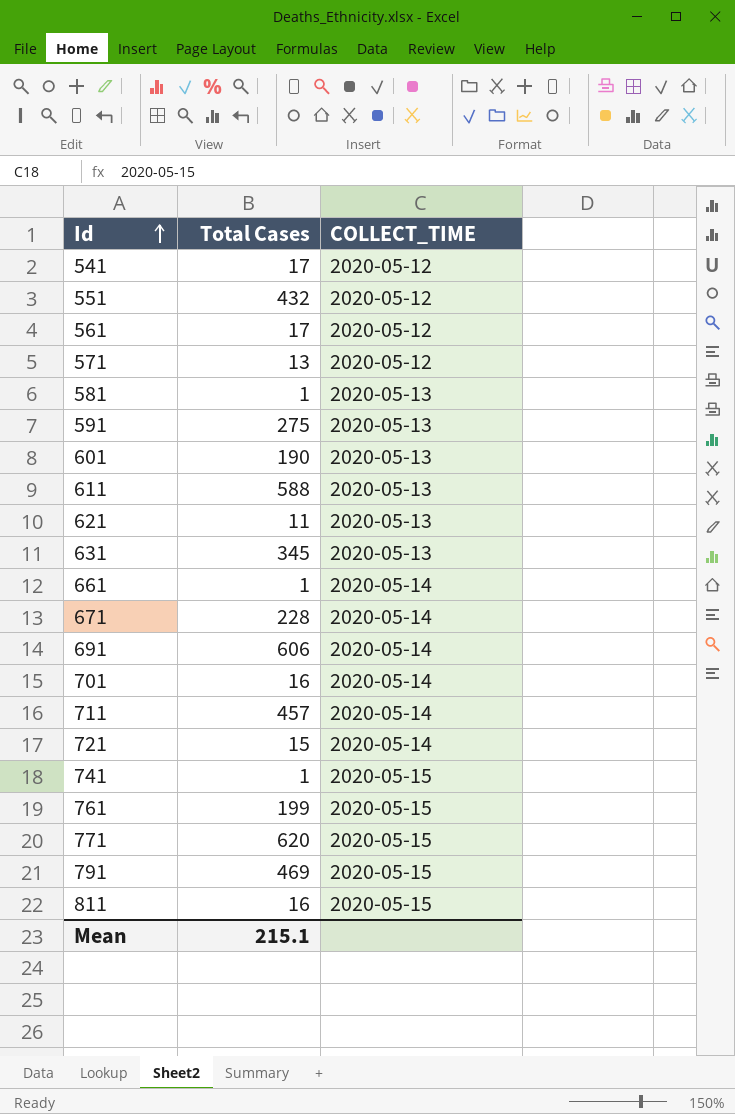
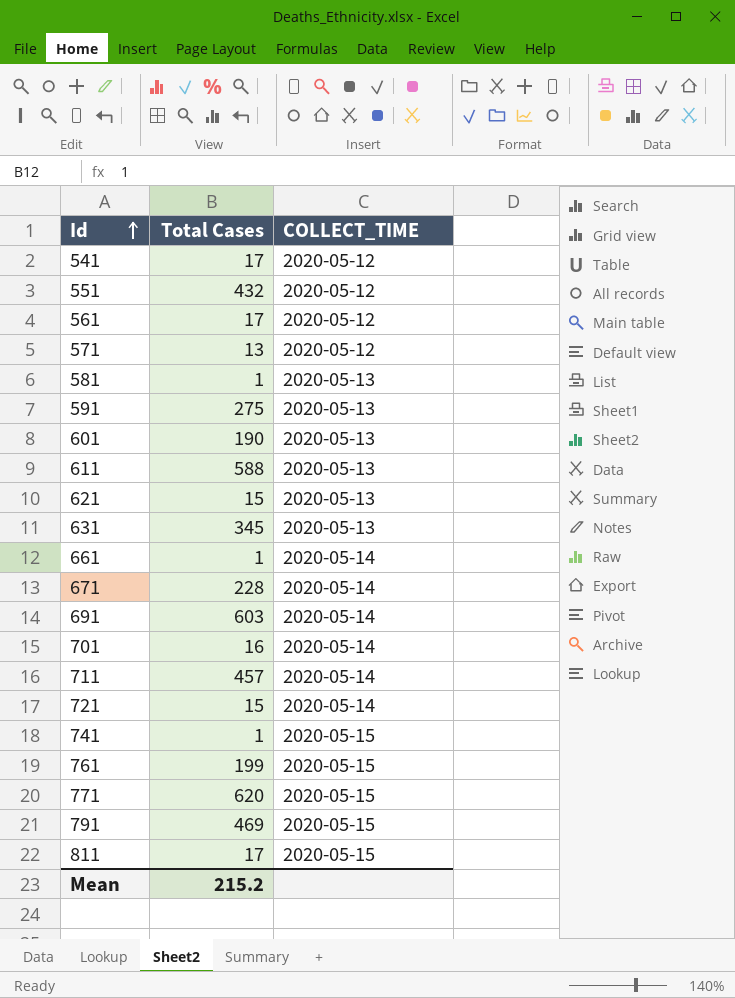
621 | Total Cases: 11 -> 15
691 | Total Cases: 606 -> 603
811 | Total Cases: 16 -> 17
Mean | Total Cases: 215.1 -> 215.2

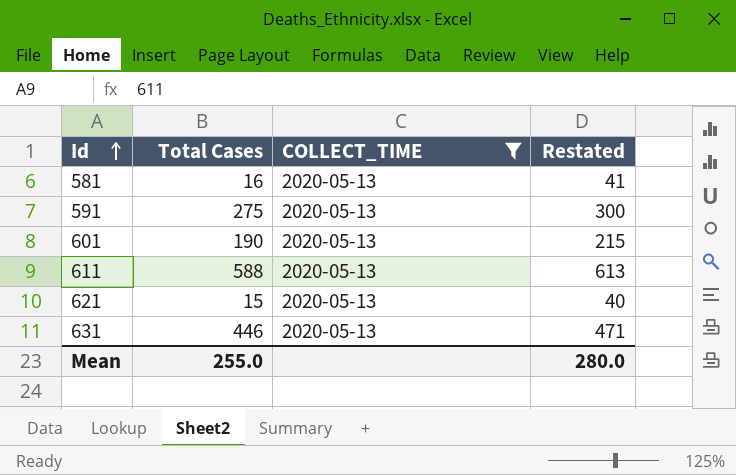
filter: none -> COLLECT_TIME = 2020-05-13
column Restated | formula: none -> [Total Cases] + 25
581 | Total Cases: 1 -> 16
631 | Total Cases: 345 -> 446
Mean | Total Cases: 215.2 -> 255.0

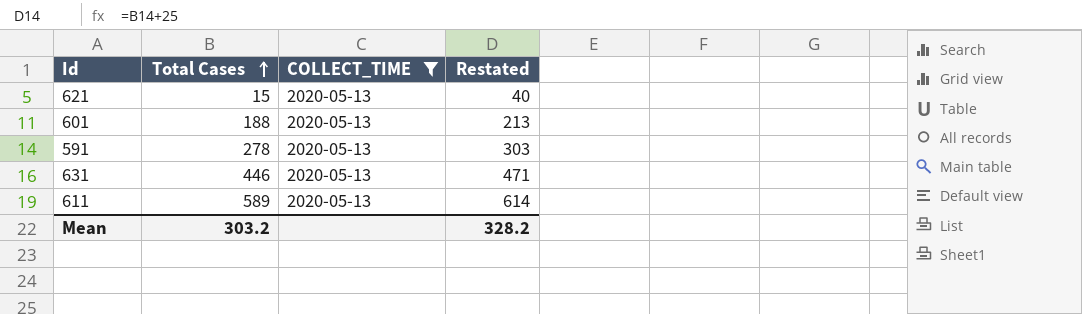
row order: Id ascending -> Total Cases ascending
row 581: 16 | 2020-05-13 | 41 -> none
601 | Total Cases: 190 -> 188
601 | Restated: 215 -> 213
591 | Total Cases: 275 -> 278
591 | Restated: 300 -> 303
611 | Total Cases: 588 -> 589
611 | Restated: 613 -> 614
Mean | Total Cases: 255.0 -> 303.2
Mean | Restated: 280.0 -> 328.2

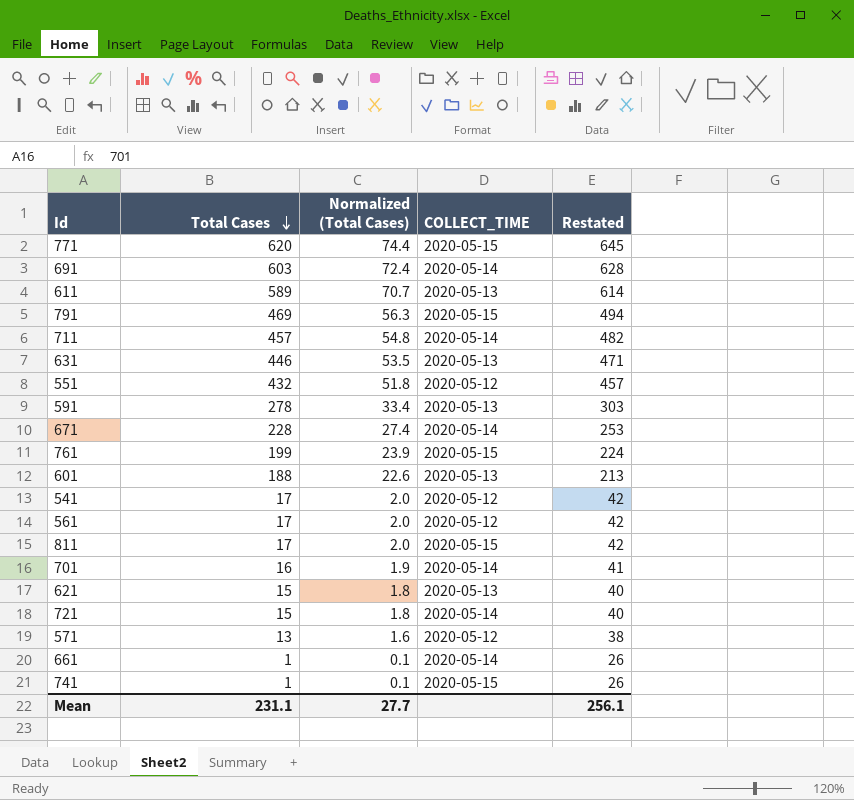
filter: COLLECT_TIME = 2020-05-13 -> none
row order: Total Cases ascending -> Total Cases descending
column Normalized (Total Cases) | formula: none -> [Total Cases] * 0.12
Mean | Total Cases: 303.2 -> 231.1
Mean | Restated: 328.2 -> 256.1

